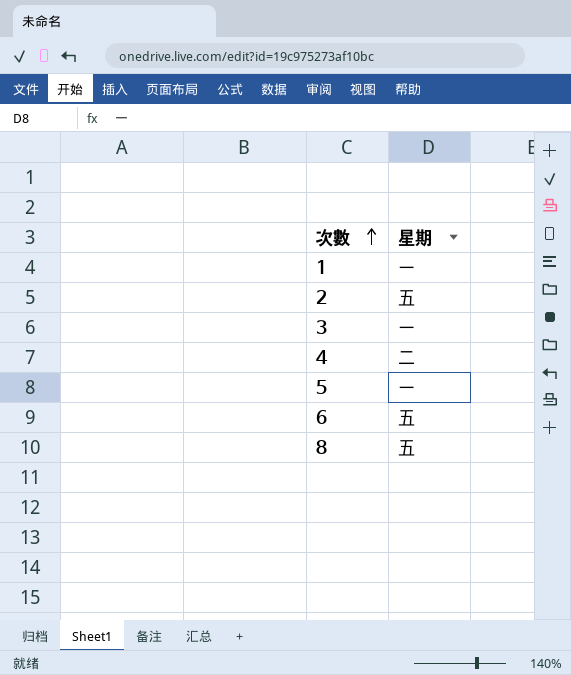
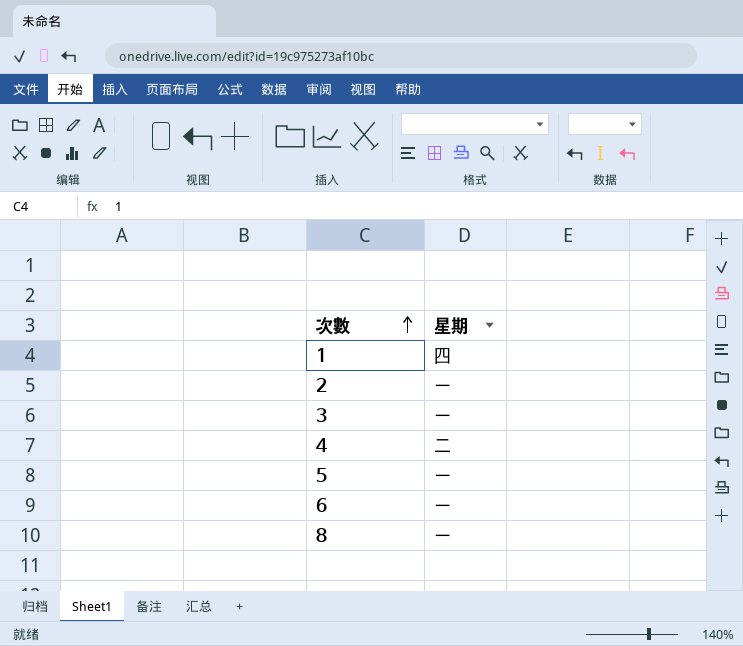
1 | 星期: 一 -> 四
2 | 星期: 五 -> 一
6 | 星期: 五 -> 一
8 | 星期: 五 -> 一

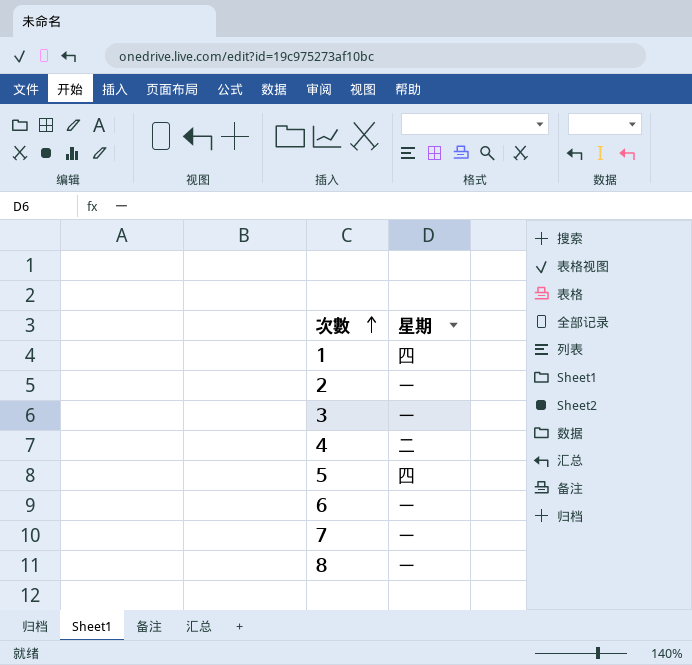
5 | 星期: 一 -> 四
row 7: none -> 一

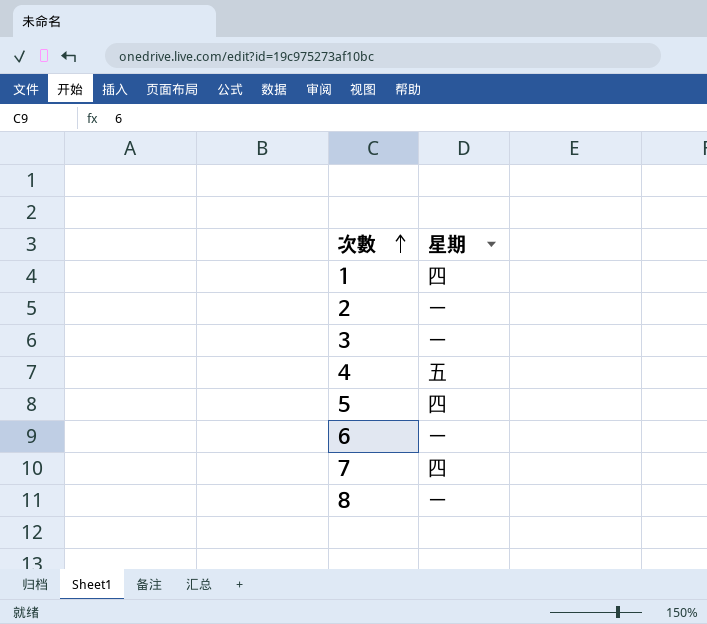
4 | 星期: 二 -> 五
7 | 星期: 一 -> 四

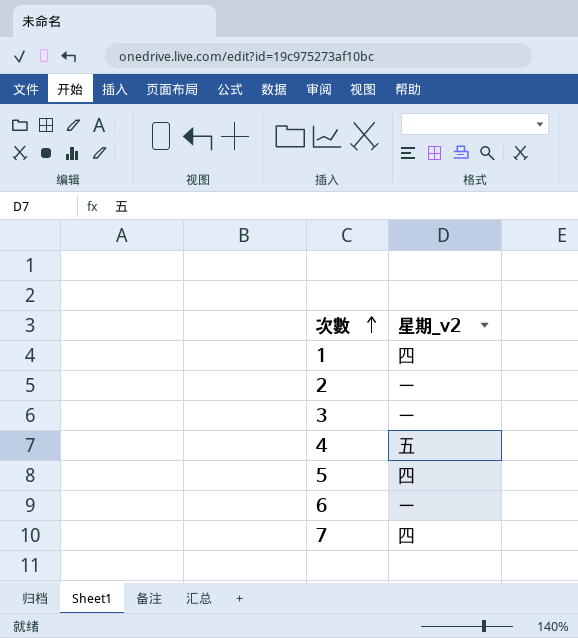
column name: 星期 -> 星期_v2
row 8: 一 -> none

